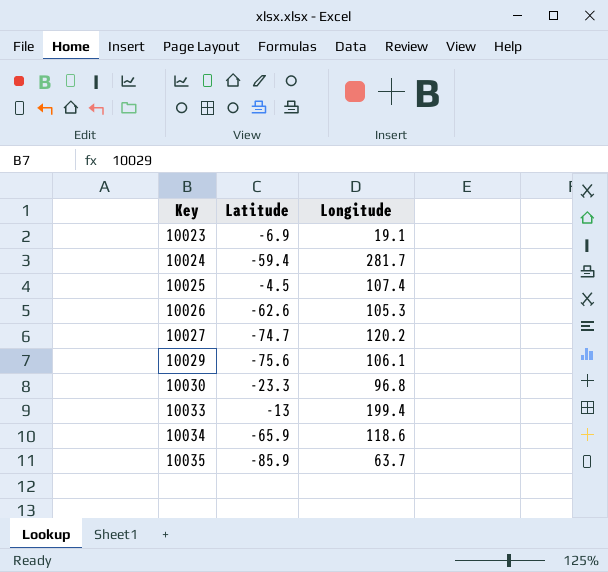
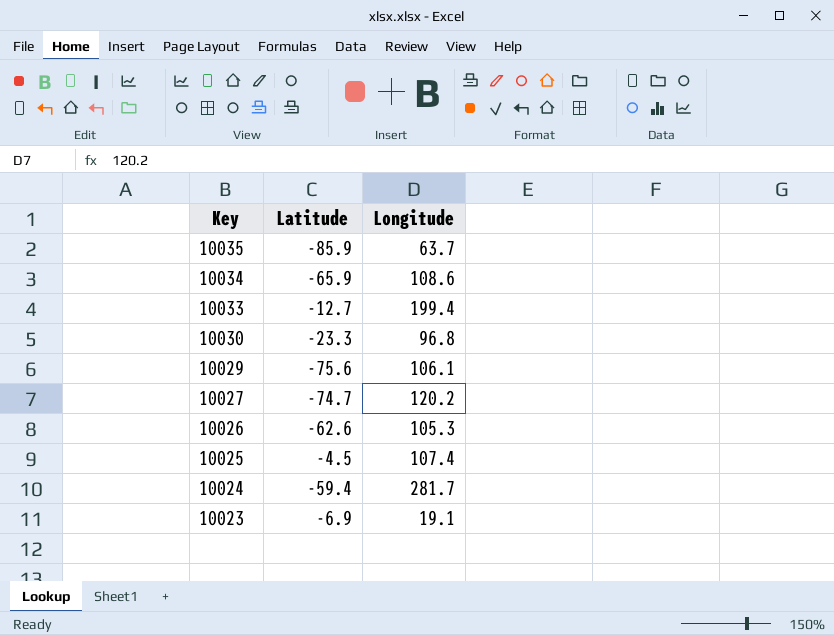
row order: Key ascending -> Key descending
10034 | Longitude: 118.6 -> 108.6
10033 | Latitude: -13 -> -12.7

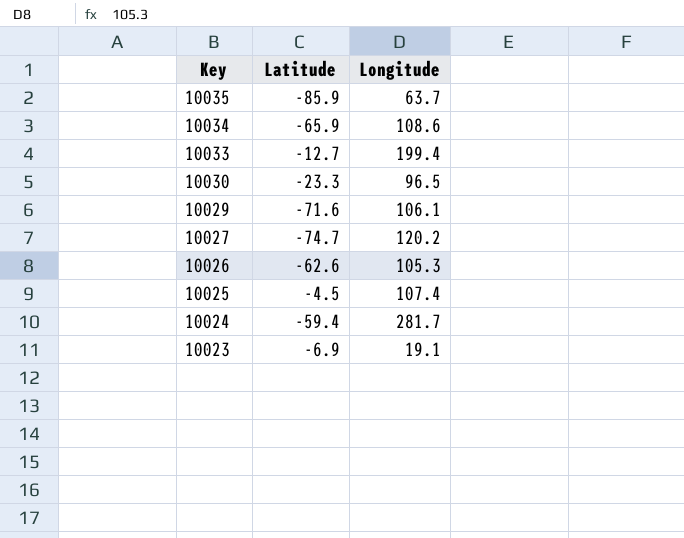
10030 | Longitude: 96.8 -> 96.5
10029 | Latitude: -75.6 -> -71.6

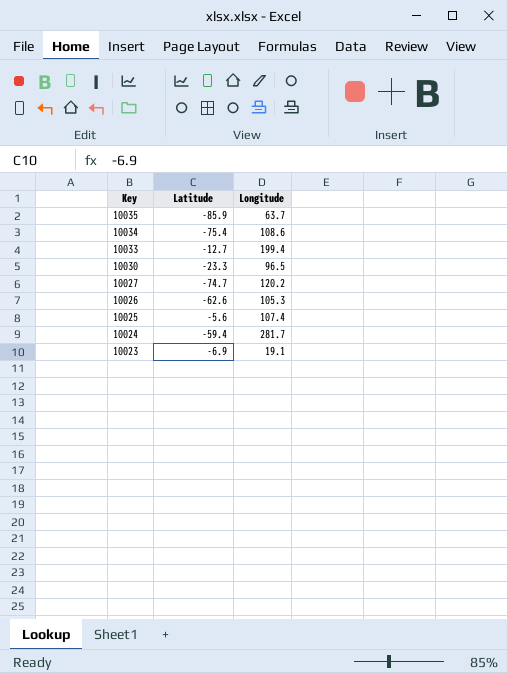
row 10029: -71.6 | 106.1 -> none
10034 | Latitude: -65.9 -> -75.4
10025 | Latitude: -4.5 -> -5.6

